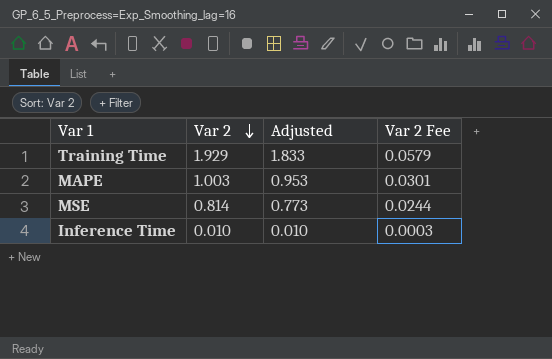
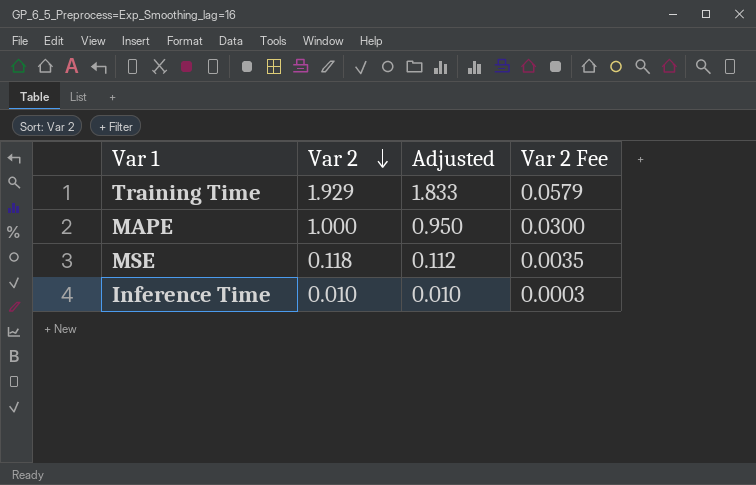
MAPE | Var 2: 1.003 -> 1.000
MAPE | Adjusted: 0.953 -> 0.950
MAPE | Var 2 Fee: 0.0301 -> 0.0300
MSE | Var 2: 0.814 -> 0.118
MSE | Adjusted: 0.773 -> 0.112
MSE | Var 2 Fee: 0.0244 -> 0.0035

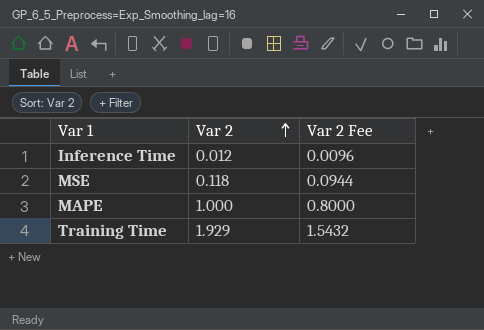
row order: Var 2 descending -> Var 2 ascending
column Adjusted | formula: [Var 2] * 0.95 -> none
column Var 2 Fee | formula: [Var 2] * 0.03 -> [Var 2] * 0.8
Inference Time | Var 2: 0.010 -> 0.012

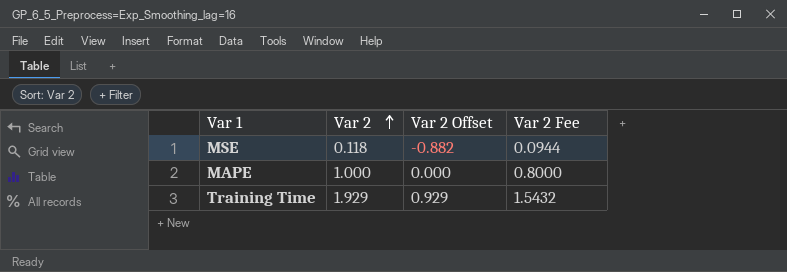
column Var 2 Offset | formula: none -> [Var 2] - 1
row Inference Time: 0.012 | 0.0096 -> none

